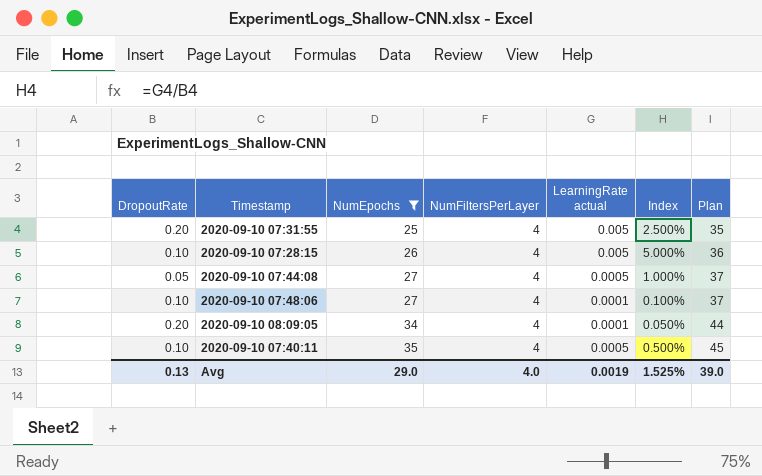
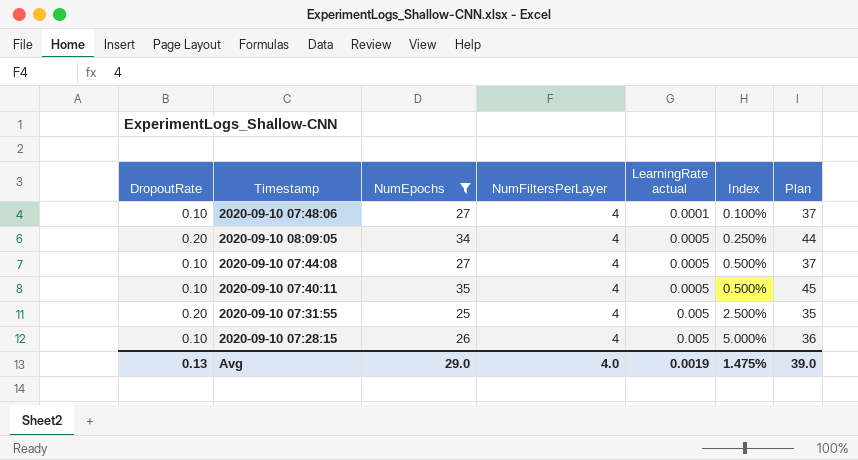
row order: NumEpochs ascending -> LearningRate actual ascending
2020-09-10 08:09:05 | LearningRate actual: 0.0001 -> 0.0005
2020-09-10 08:09:05 | Index: 0.050% -> 0.250%
2020-09-10 07:44:08 | DropoutRate: 0.05 -> 0.10
2020-09-10 07:44:08 | Index: 1.000% -> 0.500%
Avg | Index: 1.525% -> 1.475%

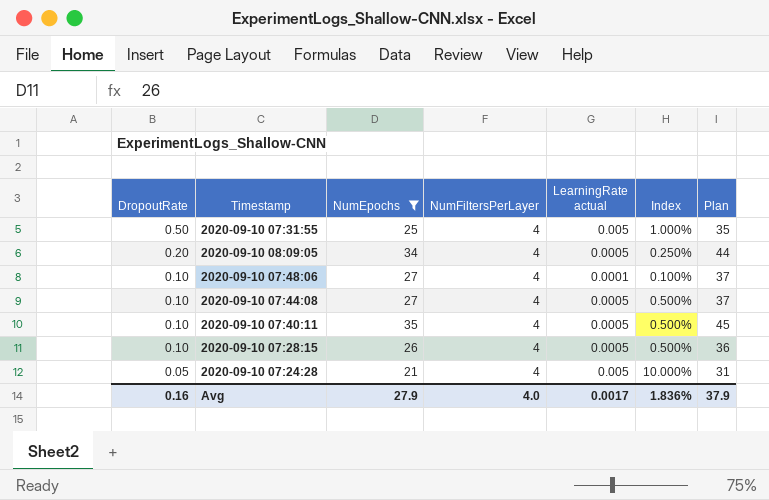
row order: LearningRate actual ascending -> DropoutRate descending
2020-09-10 07:31:55 | DropoutRate: 0.20 -> 0.50
2020-09-10 07:31:55 | Index: 2.500% -> 1.000%
2020-09-10 07:28:15 | LearningRate actual: 0.005 -> 0.0005
2020-09-10 07:28:15 | Index: 5.000% -> 0.500%
row 2020-09-10 07:24:28: none -> 0.05 | 21 | 4 | 0.005 | 10.000% | 31
Avg | DropoutRate: 0.13 -> 0.16
Avg | NumEpochs: 29.0 -> 27.9
Avg | LearningRate actual: 0.0019 -> 0.0017
Avg | Index: 1.475% -> 1.836%
Avg | Plan: 39.0 -> 37.9

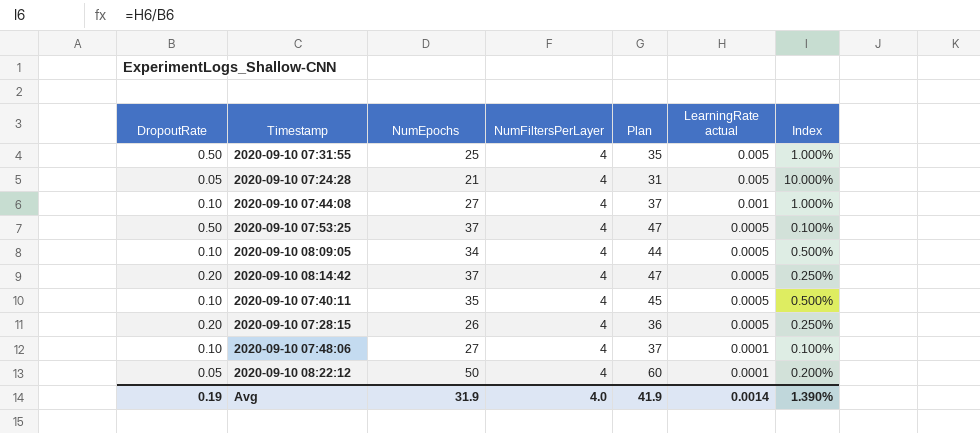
filter: NumEpochs <= 35 -> none
row order: DropoutRate descending -> LearningRate actual descending
column Plan | position: 7 -> 5
2020-09-10 07:44:08 | LearningRate actual: 0.0005 -> 0.001
2020-09-10 07:44:08 | Index: 0.500% -> 1.000%
2020-09-10 08:09:05 | DropoutRate: 0.20 -> 0.10
2020-09-10 08:09:05 | Index: 0.250% -> 0.500%
2020-09-10 07:28:15 | DropoutRate: 0.10 -> 0.20
2020-09-10 07:28:15 | Index: 0.500% -> 0.250%
Avg | DropoutRate: 0.16 -> 0.19
Avg | NumEpochs: 27.9 -> 31.9
Avg | Plan: 37.9 -> 41.9
Avg | LearningRate actual: 0.0017 -> 0.0014
Avg | Index: 1.836% -> 1.390%

